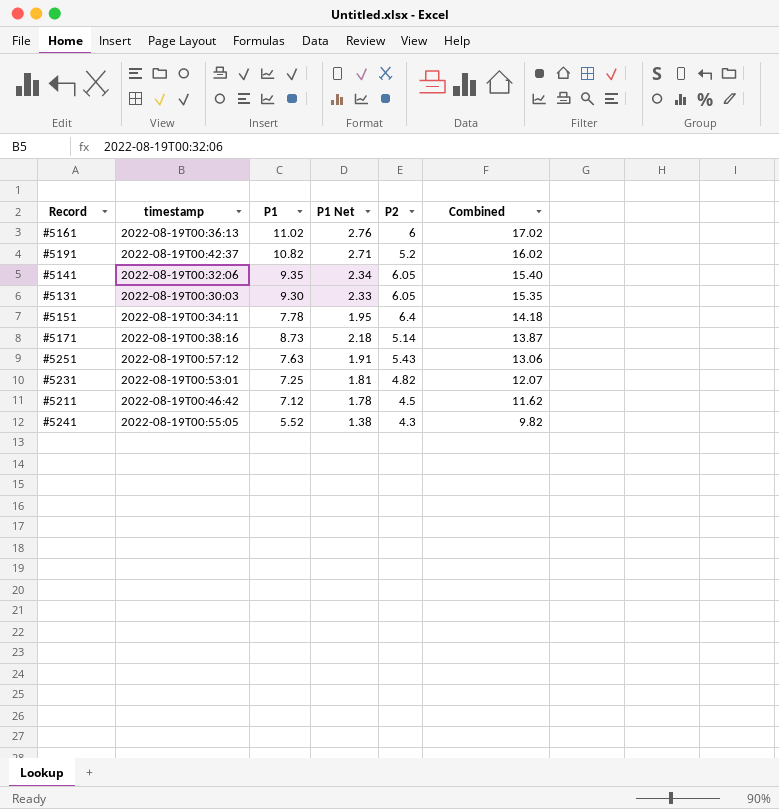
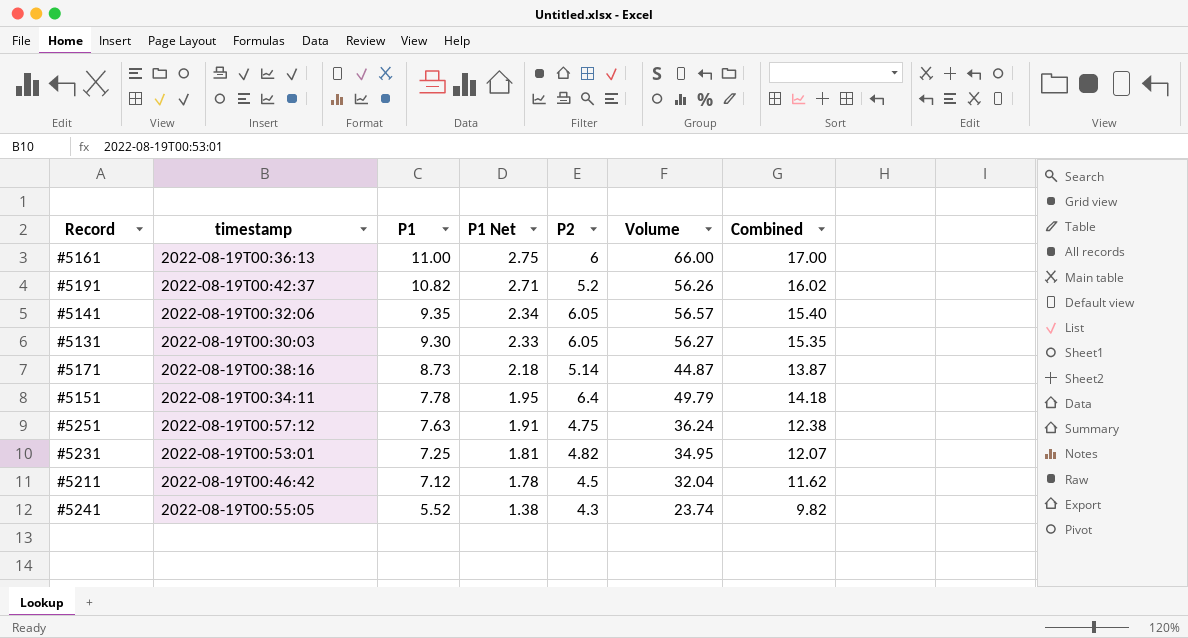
row order: Combined descending -> P1 descending
column Volume | formula: none -> [P1] * [P2]
#5161 | P1: 11.02 -> 11.00
#5161 | P1 Net: 2.76 -> 2.75
#5161 | Combined: 17.02 -> 17.00
#5251 | P2: 5.43 -> 4.75
#5251 | Combined: 13.06 -> 12.38

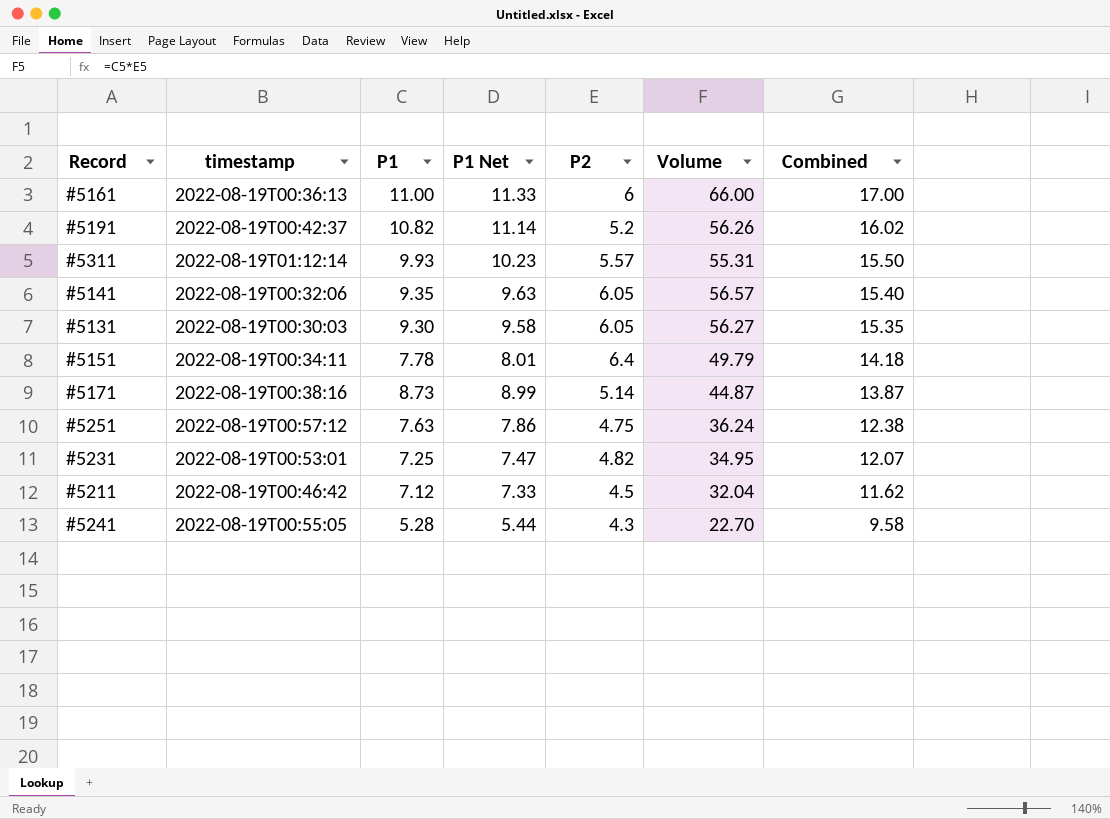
row order: P1 descending -> Combined descending
column P1 Net | formula: [P1] * 0.25 -> [P1] * 1.03
row #5311: none -> 2022-08-19T01:12:14 | 9.93 | 10.23 | 5.57 | 55.31 | 15.50
#5241 | P1: 5.52 -> 5.28
#5241 | Volume: 23.74 -> 22.70
#5241 | Combined: 9.82 -> 9.58

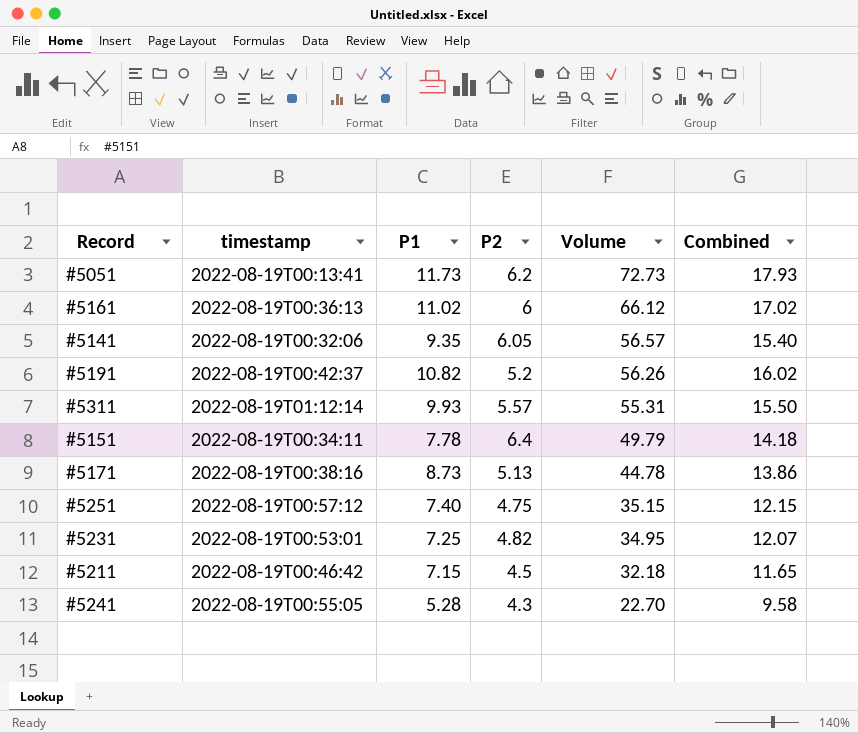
row order: Combined descending -> Volume descending
column P1 Net | formula: [P1] * 1.03 -> none
row #5131: 2022-08-19T00:30:03 | 9.30 | 9.58 | 6.05 | 56.27 | 15.35 -> none
row #5051: none -> 2022-08-19T00:13:41 | 11.73 | 6.2 | 72.73 | 17.93
#5161 | P1: 11.00 -> 11.02
#5161 | Volume: 66.00 -> 66.12
#5161 | Combined: 17.00 -> 17.02
#5171 | P2: 5.14 -> 5.13
#5171 | Volume: 44.87 -> 44.78
#5171 | Combined: 13.87 -> 13.86
#5251 | P1: 7.63 -> 7.40
#5251 | Volume: 36.24 -> 35.15
#5251 | Combined: 12.38 -> 12.15
#5211 | P1: 7.12 -> 7.15
#5211 | Volume: 32.04 -> 32.18
#5211 | Combined: 11.62 -> 11.65

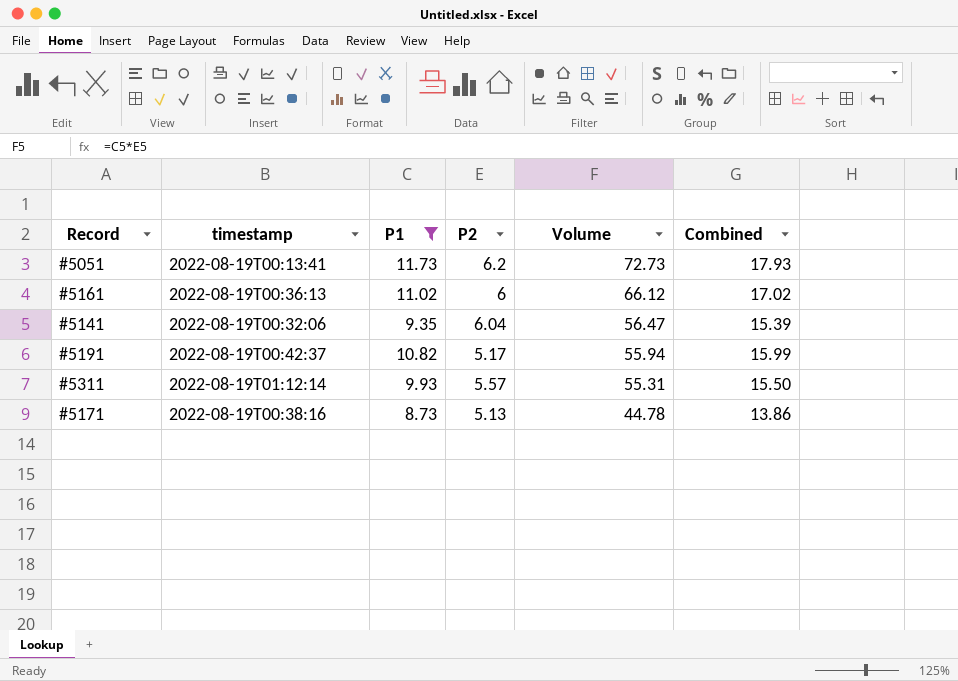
filter: none -> P1 >= 8.73
#5141 | P2: 6.05 -> 6.04
#5141 | Volume: 56.57 -> 56.47
#5141 | Combined: 15.40 -> 15.39
#5191 | P2: 5.2 -> 5.17
#5191 | Volume: 56.26 -> 55.94
#5191 | Combined: 16.02 -> 15.99

